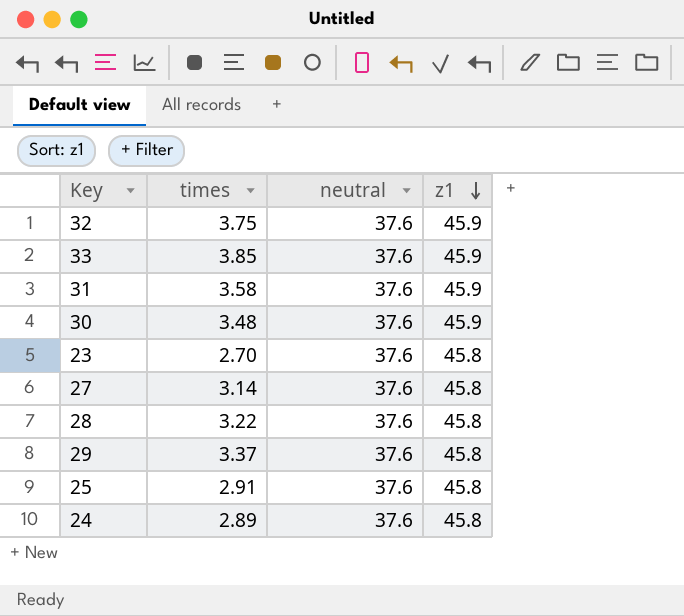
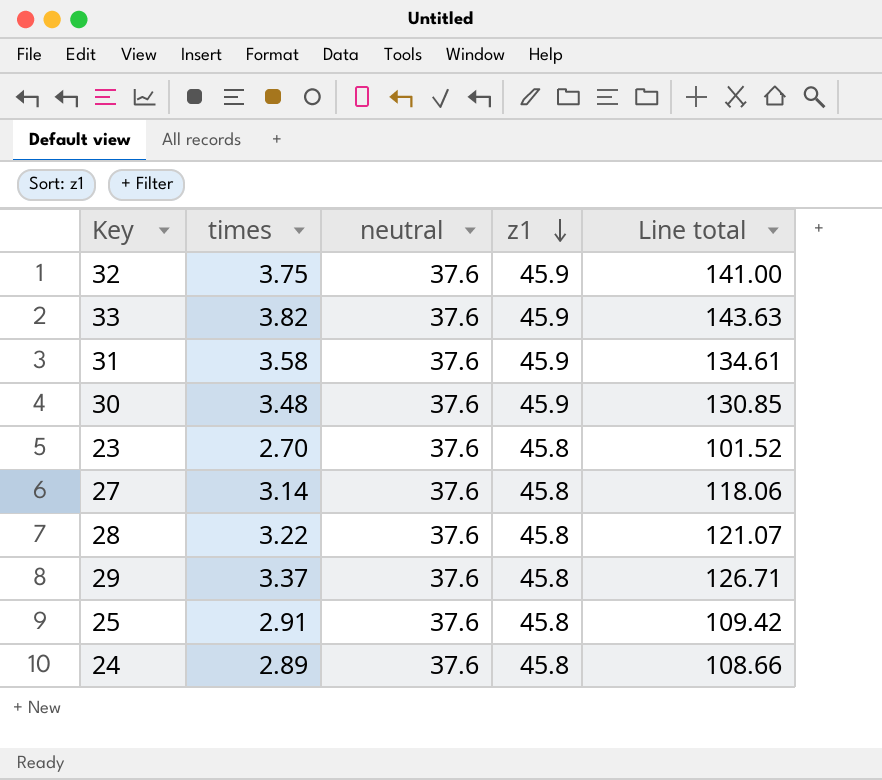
column Line total | formula: none -> [times] * [neutral]
33 | times: 3.85 -> 3.82

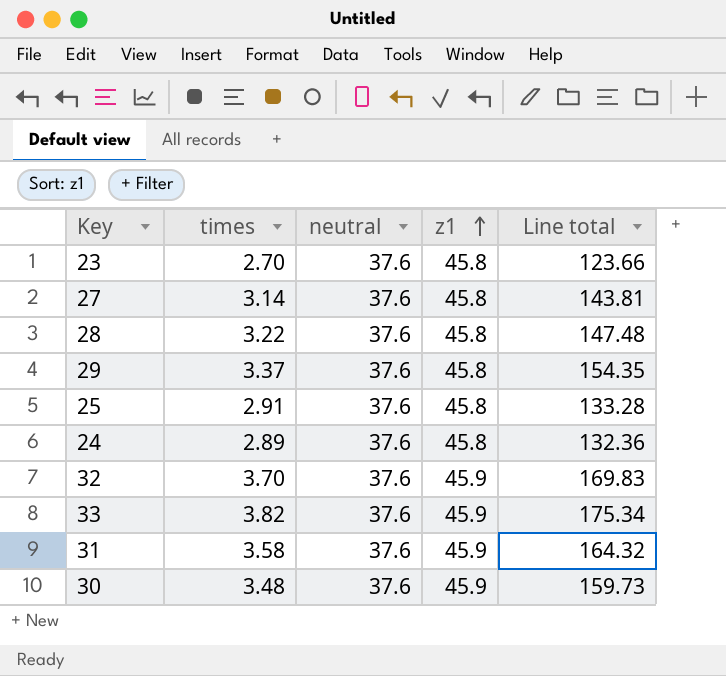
row order: z1 descending -> z1 ascending
column Line total | formula: [times] * [neutral] -> [times] * [z1]
32 | times: 3.75 -> 3.70

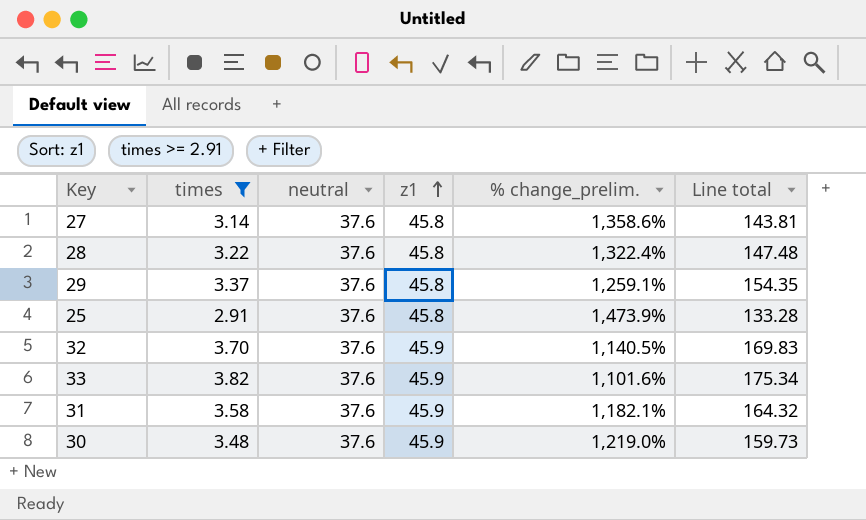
filter: none -> times >= 2.91
column % change_prelim. | formula: none -> ([z1] - [times]) / [times]

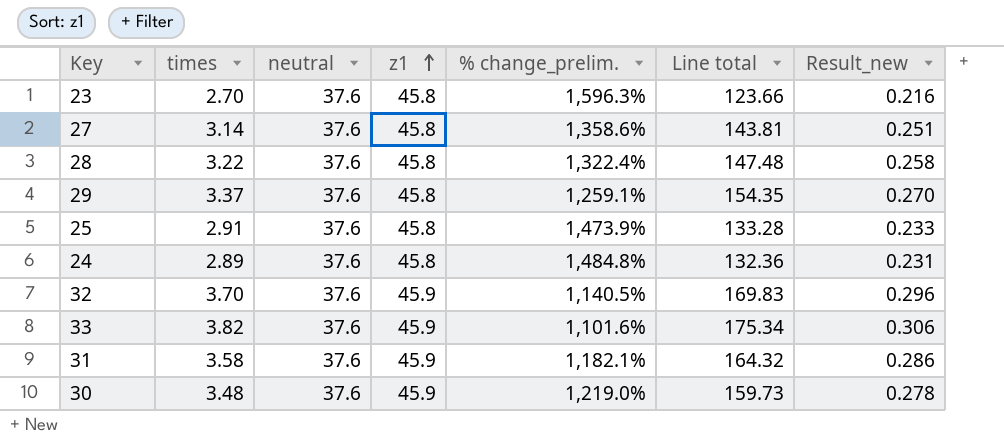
filter: times >= 2.91 -> none
column Result_new | formula: none -> [times] * 0.08

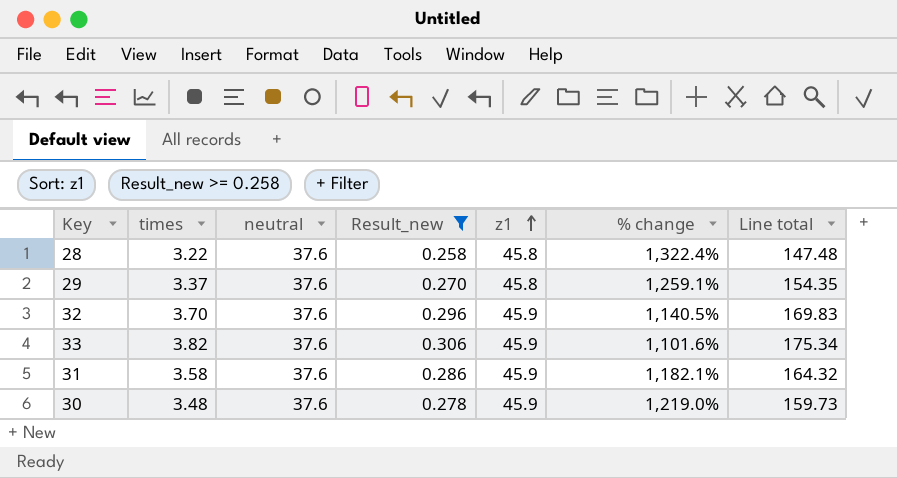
filter: none -> Result_new >= 0.258
column Result_new | position: 7 -> 4
column name: % change_prelim. -> % change

